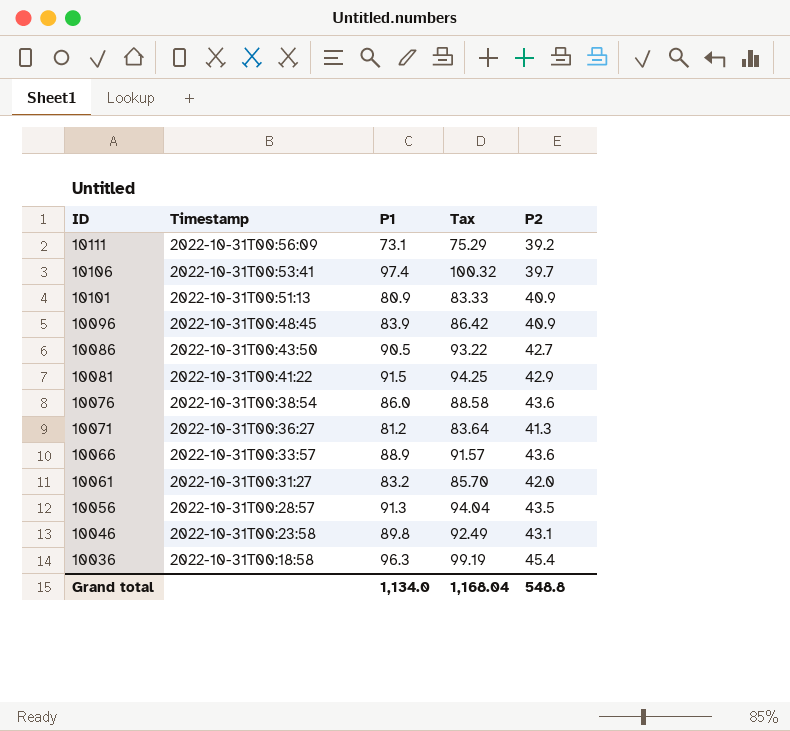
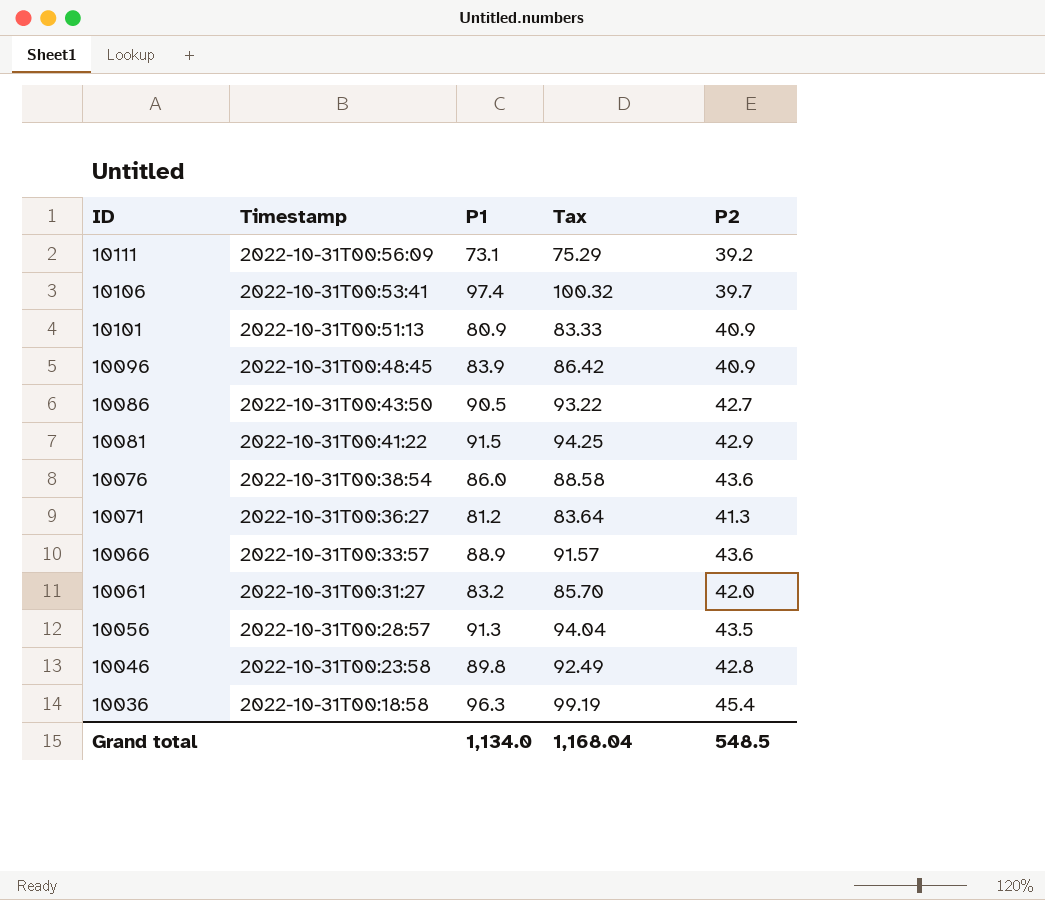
10046 | P2: 43.1 -> 42.8
Grand total | P2: 548.8 -> 548.5

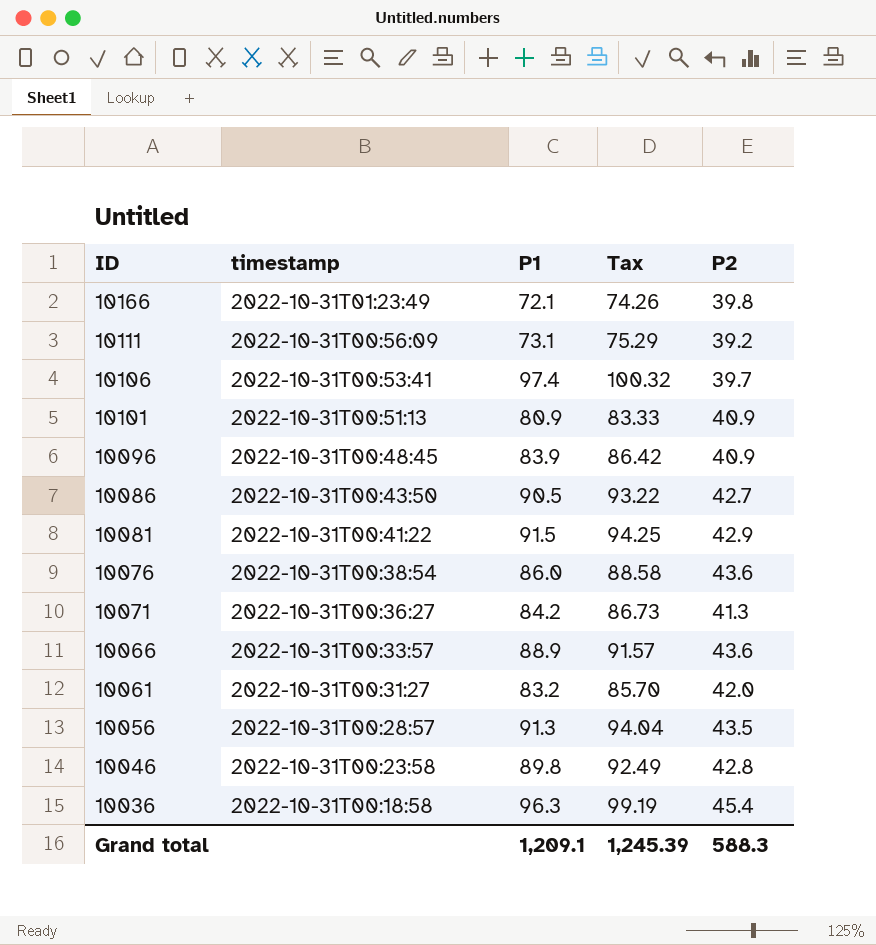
column name: Timestamp -> timestamp
row 10166: none -> 2022-10-31T01:23:49 | 72.1 | 74.26 | 39.8
10071 | P1: 81.2 -> 84.2
10071 | Tax: 83.64 -> 86.73
Grand total | P1: 1,134.0 -> 1,209.1
Grand total | Tax: 1,168.04 -> 1,245.39
Grand total | P2: 548.5 -> 588.3

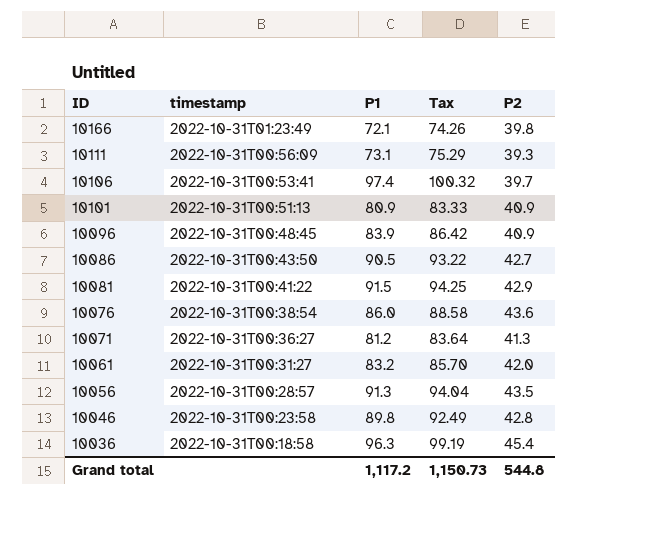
row 10066: 2022-10-31T00:33:57 | 88.9 | 91.57 | 43.6 -> none
10111 | P2: 39.2 -> 39.3
10071 | P1: 84.2 -> 81.2
10071 | Tax: 86.73 -> 83.64
Grand total | P1: 1,209.1 -> 1,117.2
Grand total | Tax: 1,245.39 -> 1,150.73
Grand total | P2: 588.3 -> 544.8

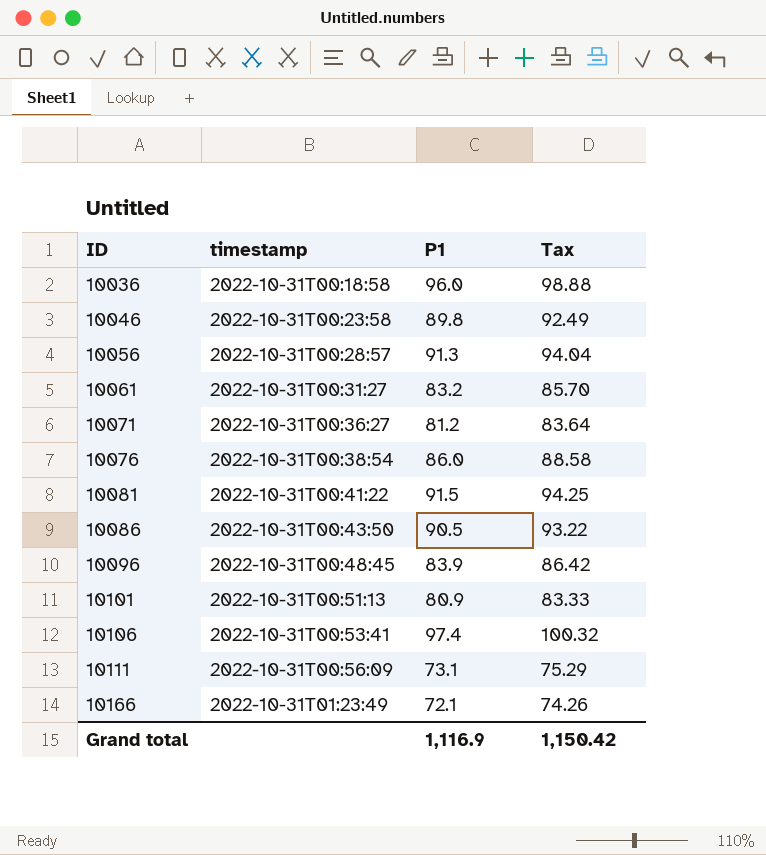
row order: ID descending -> ID ascending
column P2 | position: 5 -> none
10036 | P1: 96.3 -> 96.0
10036 | Tax: 99.19 -> 98.88
Grand total | P1: 1,117.2 -> 1,116.9
Grand total | Tax: 1,150.73 -> 1,150.42

